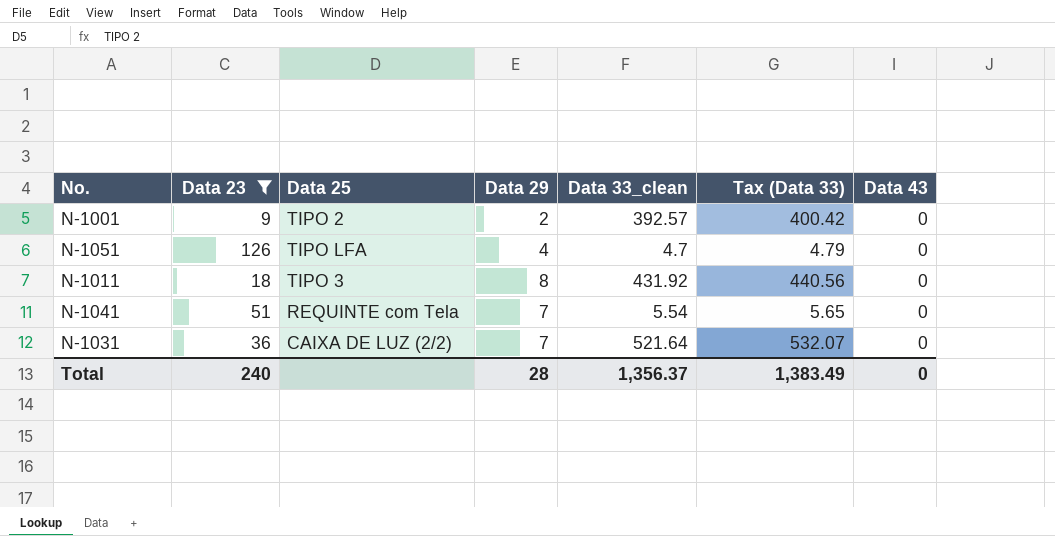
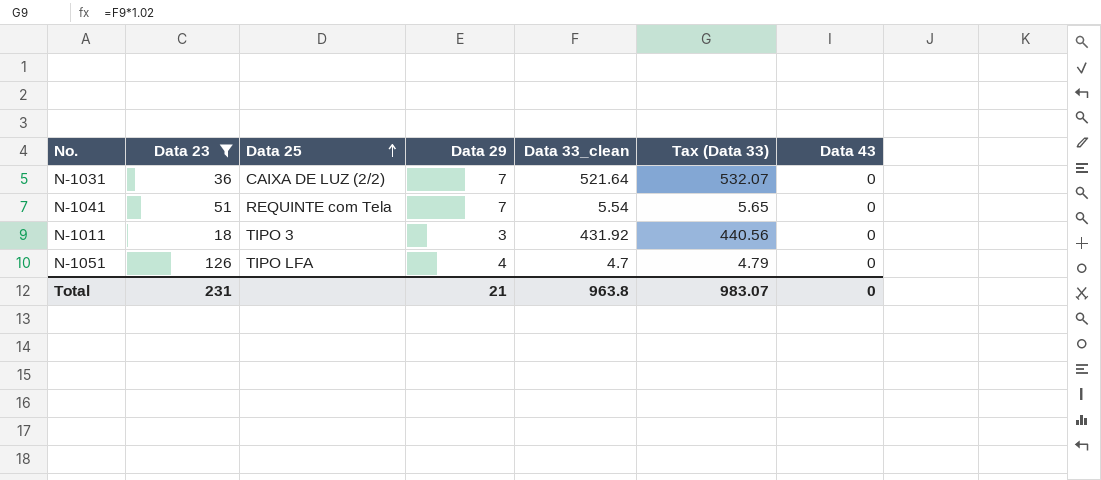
row order: none -> Data 25 ascending
row N-1001: 9 | TIPO 2 | 2 | 392.57 | 400.42 | 0 -> none
N-1011 | Data 29: 8 -> 3
Total | Data 23: 240 -> 231
Total | Data 29: 28 -> 21
Total | Data 33_clean: 1,356.37 -> 963.8
Total | Tax (Data 33): 1,383.49 -> 983.07

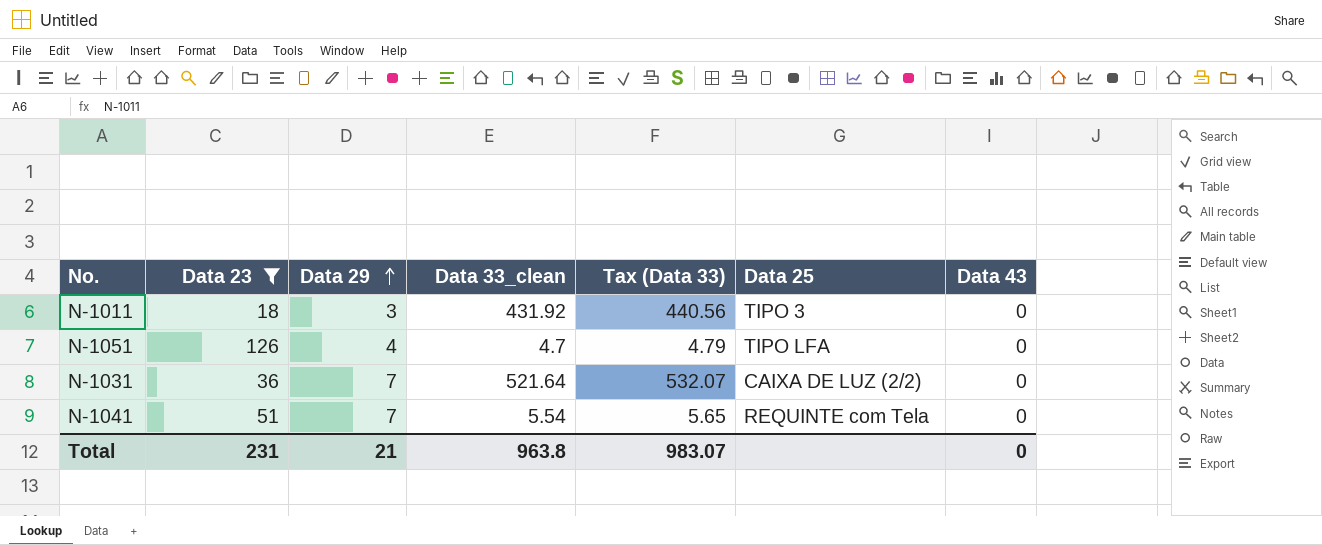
row order: Data 25 ascending -> Data 29 ascending
column Data 25 | position: 3 -> 6

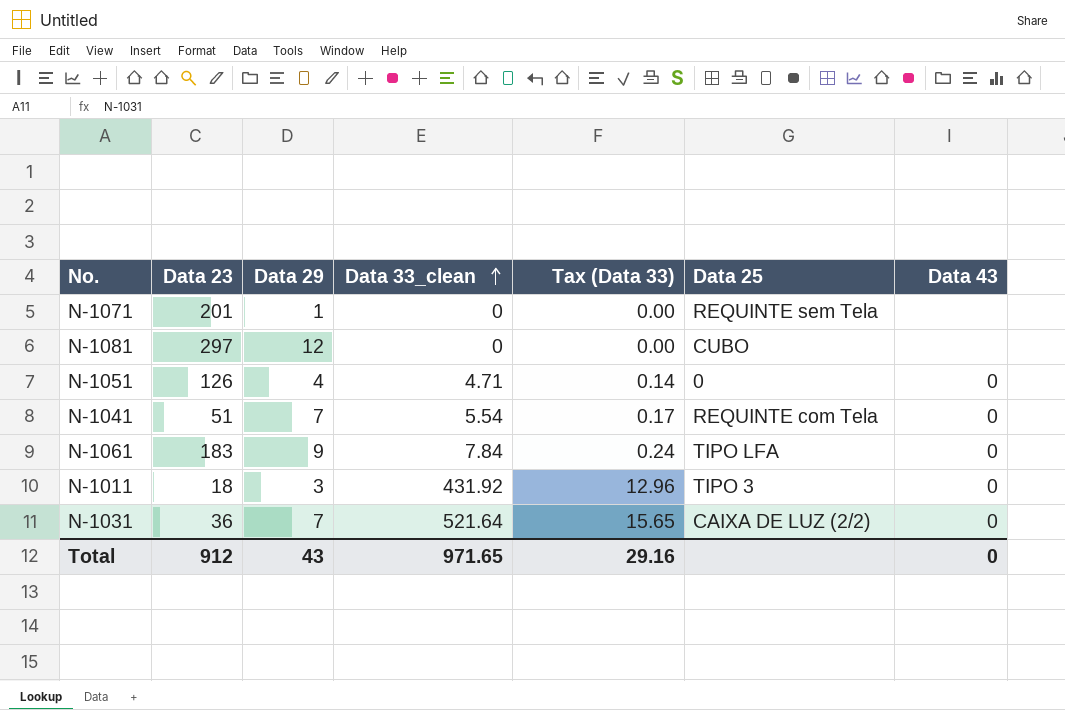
filter: Data 23 <= 126 -> none
row order: Data 29 ascending -> Data 33_clean ascending
column Tax (Data 33) | formula: [Data 33_clean] * 1.02 -> [Data 33_clean] * 0.03
N-1051 | Data 33_clean: 4.7 -> 4.71
N-1051 | Data 25: TIPO LFA -> 0
Total | Data 23: 231 -> 912
Total | Data 29: 21 -> 43
Total | Data 33_clean: 963.8 -> 971.65
Total | Tax (Data 33): 983.07 -> 29.16

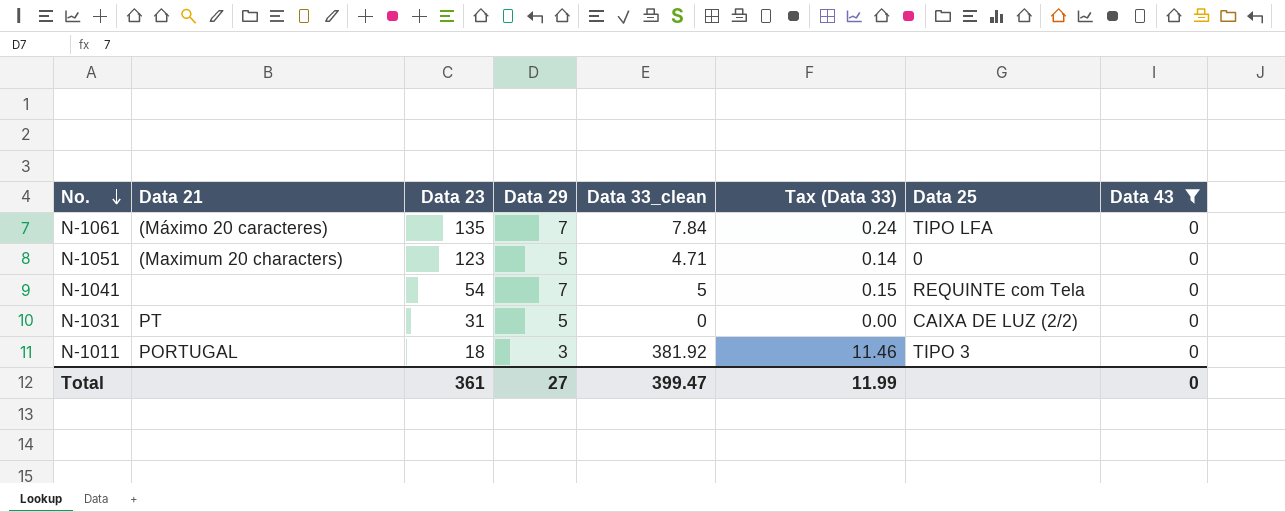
filter: none -> Data 43 = 0
row order: Data 33_clean ascending -> No. descending
column Data 21 | position: none -> 2
N-1061 | Data 23: 183 -> 135
N-1061 | Data 29: 9 -> 7
N-1051 | Data 23: 126 -> 123
N-1051 | Data 29: 4 -> 5
N-1041 | Data 23: 51 -> 54
N-1041 | Data 33_clean: 5.54 -> 5
N-1041 | Tax (Data 33): 0.17 -> 0.15
N-1031 | Data 23: 36 -> 31
N-1031 | Data 29: 7 -> 5
N-1031 | Data 33_clean: 521.64 -> 0
N-1031 | Tax (Data 33): 15.65 -> 0.00
N-1011 | Data 33_clean: 431.92 -> 381.92
N-1011 | Tax (Data 33): 12.96 -> 11.46
Total | Data 23: 912 -> 361
Total | Data 29: 43 -> 27
Total | Data 33_clean: 971.65 -> 399.47
Total | Tax (Data 33): 29.16 -> 11.99

